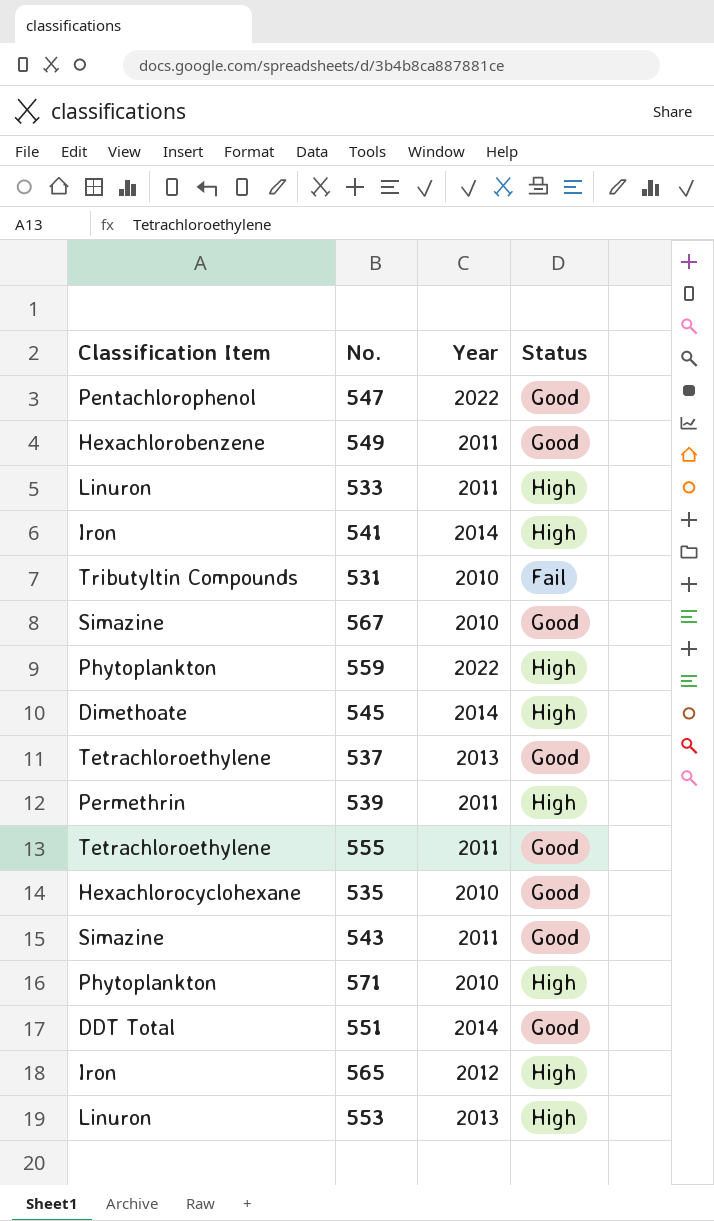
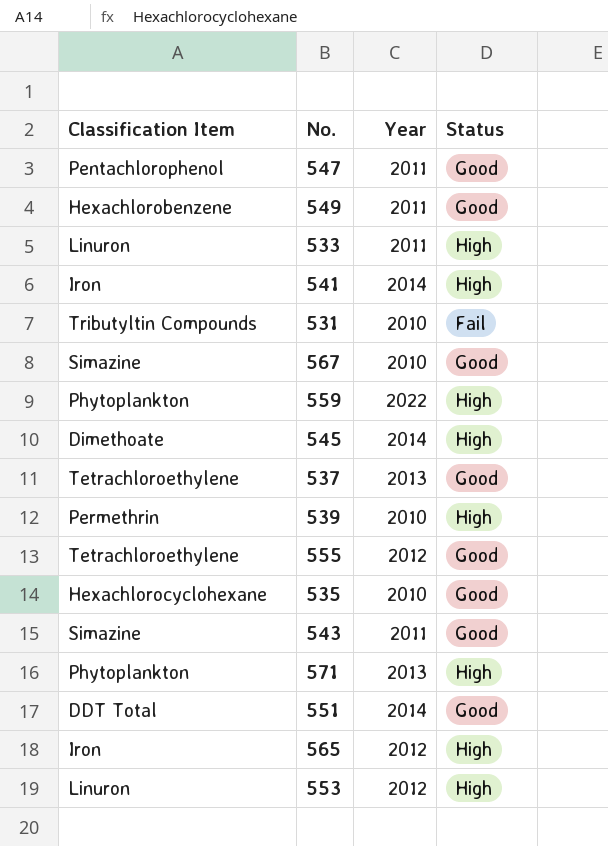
547 | Year: 2022 -> 2011
539 | Year: 2011 -> 2010
555 | Year: 2011 -> 2012
571 | Year: 2010 -> 2013
553 | Year: 2013 -> 2012

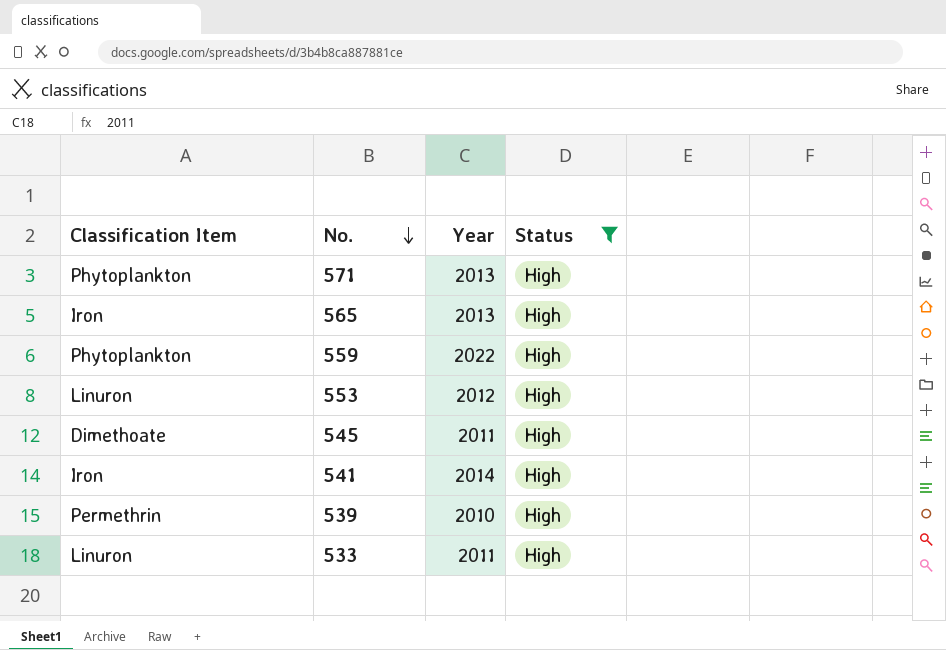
filter: none -> Status = High
row order: none -> No. descending
565 | Year: 2012 -> 2013
545 | Year: 2014 -> 2011

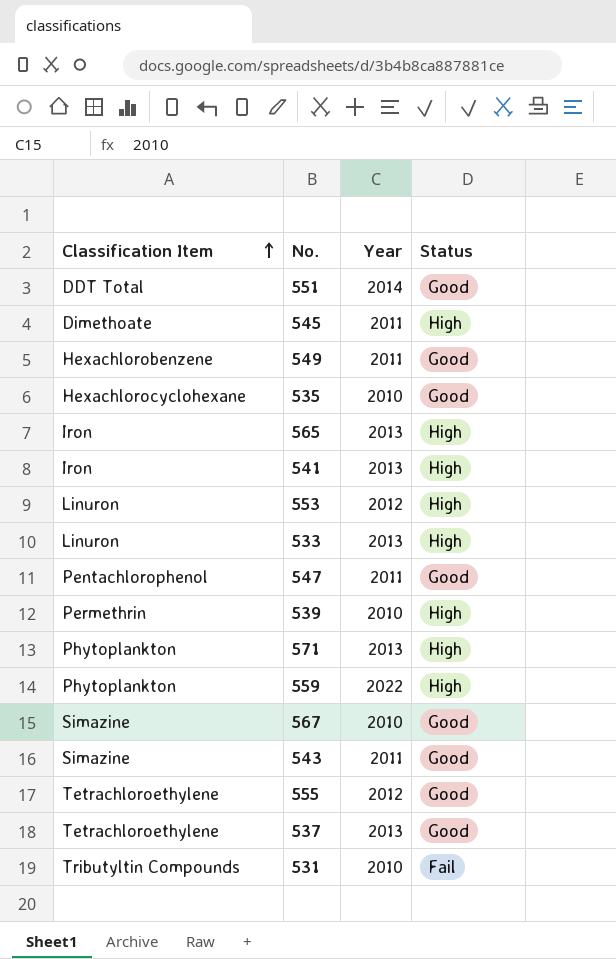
filter: Status = High -> none
row order: No. descending -> Classification Item ascending
541 | Year: 2014 -> 2013
533 | Year: 2011 -> 2013

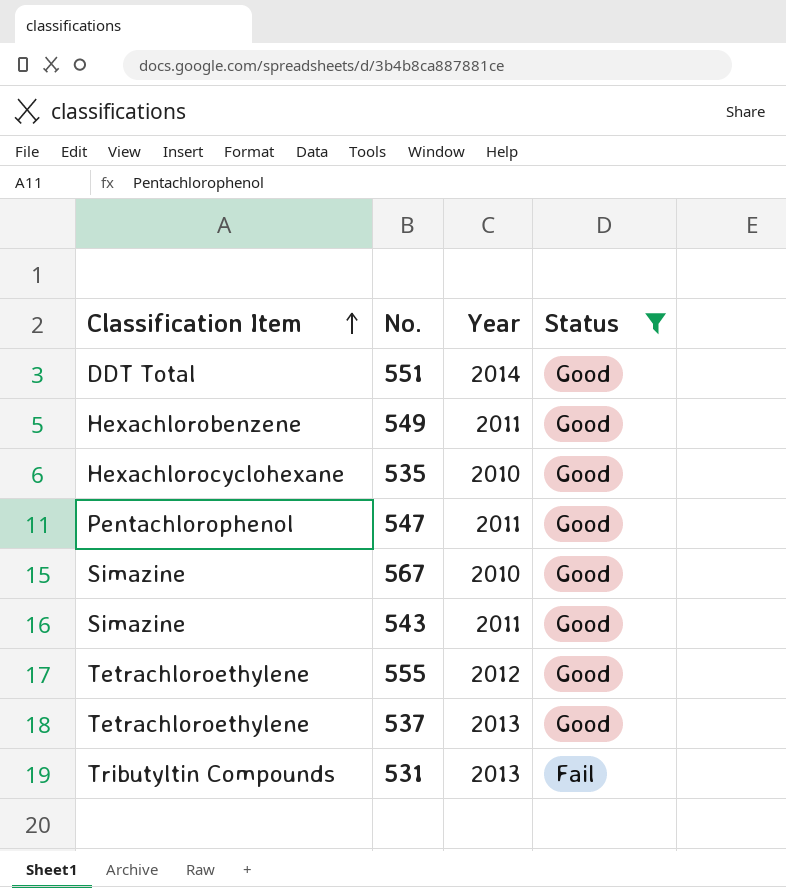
filter: none -> Status != High
531 | Year: 2010 -> 2013

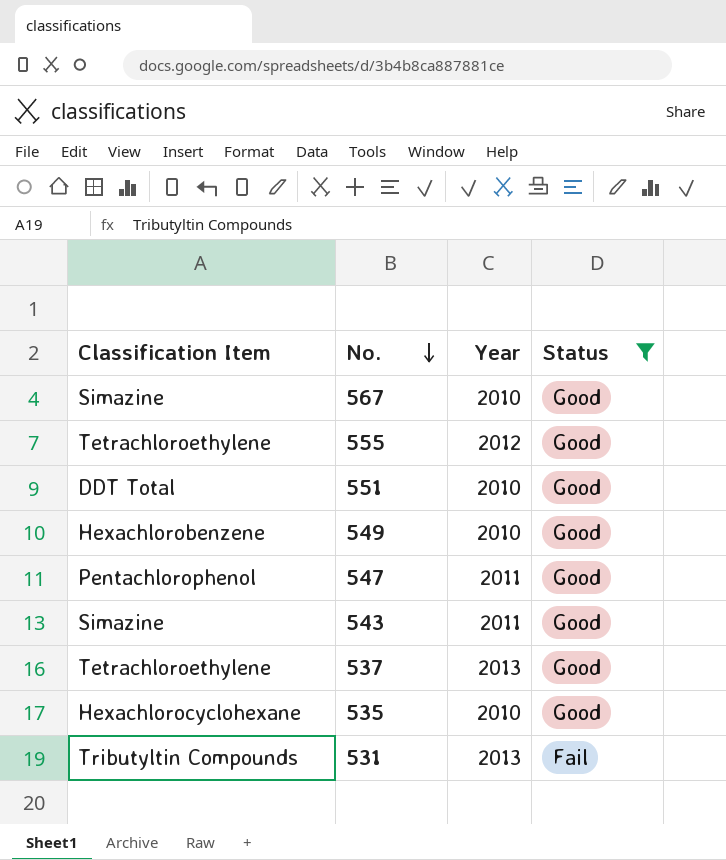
row order: Classification Item ascending -> No. descending
551 | Year: 2014 -> 2010
549 | Year: 2011 -> 2010

